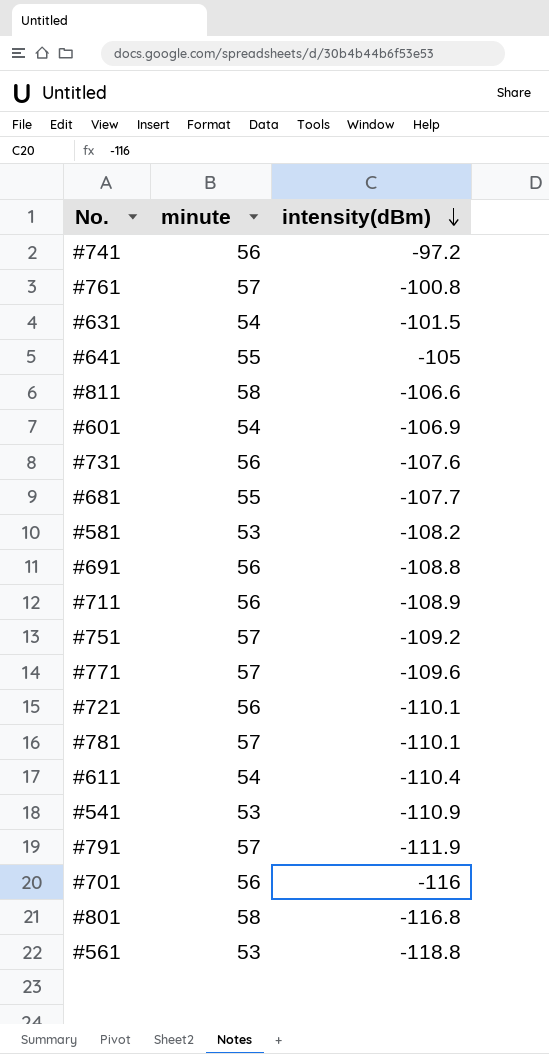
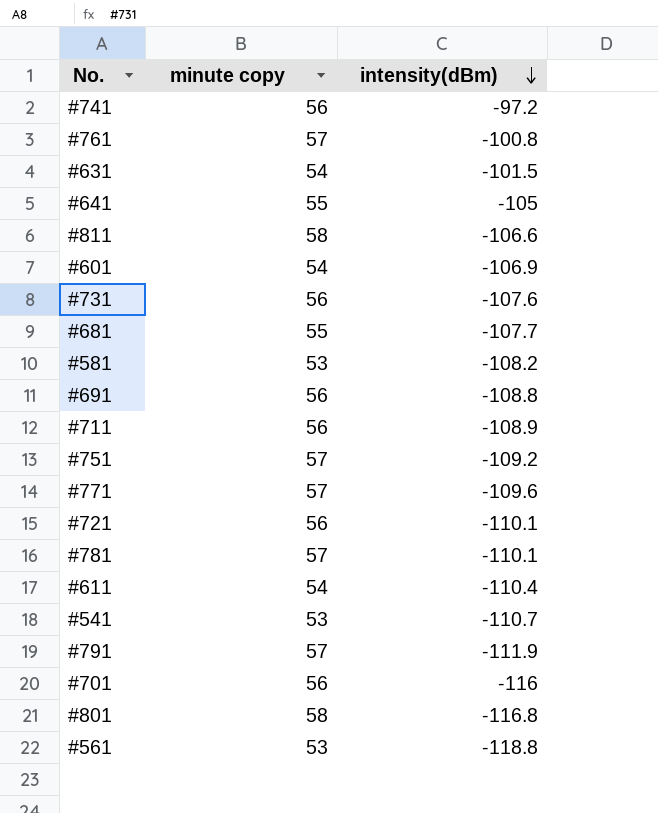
column name: minute -> minute copy
#541 | intensity(dBm): -110.9 -> -110.7

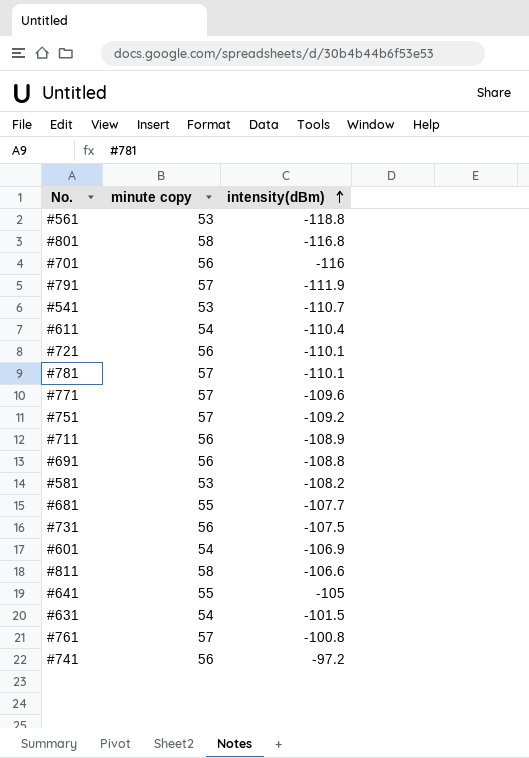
row order: intensity(dBm) descending -> intensity(dBm) ascending
#731 | intensity(dBm): -107.6 -> -107.5

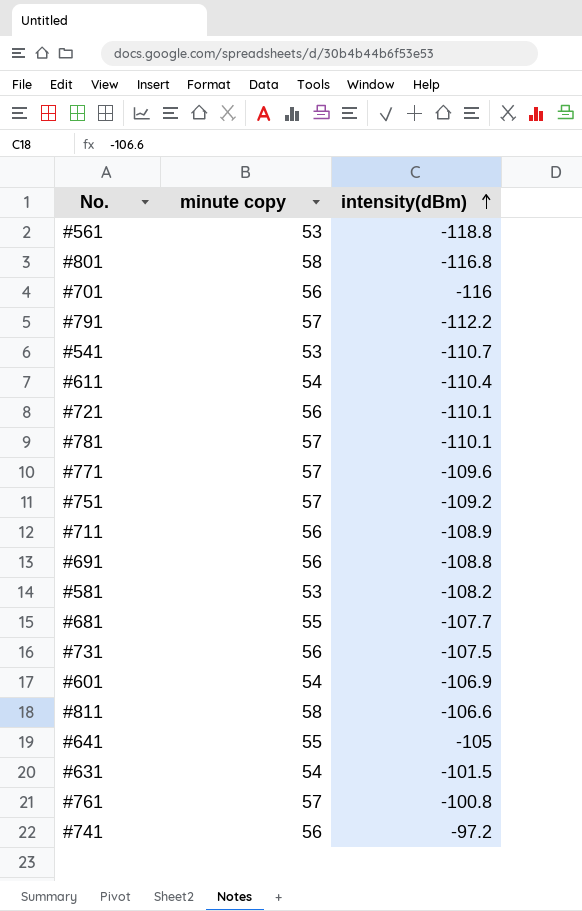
#791 | intensity(dBm): -111.9 -> -112.2

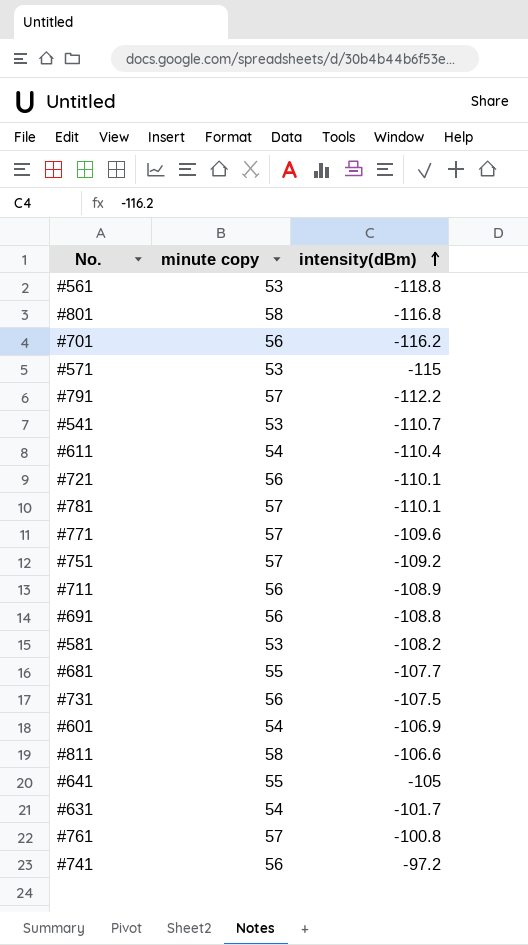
#701 | intensity(dBm): -116 -> -116.2
row #571: none -> 53 | -115
#631 | intensity(dBm): -101.5 -> -101.7

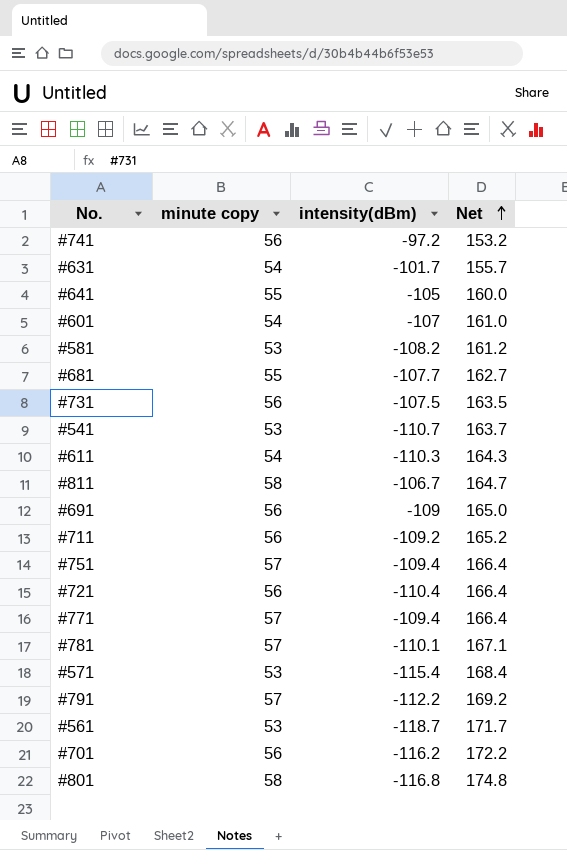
row order: intensity(dBm) ascending -> Net ascending
column Net | formula: none -> [minute copy] - [intensity(dBm)]
row #761: 57 | -100.8 -> none
#601 | intensity(dBm): -106.9 -> -107
#611 | intensity(dBm): -110.4 -> -110.3
#811 | intensity(dBm): -106.6 -> -106.7
#691 | intensity(dBm): -108.8 -> -109
#711 | intensity(dBm): -108.9 -> -109.2
#751 | intensity(dBm): -109.2 -> -109.4
#721 | intensity(dBm): -110.1 -> -110.4
#771 | intensity(dBm): -109.6 -> -109.4
#571 | intensity(dBm): -115 -> -115.4
#561 | intensity(dBm): -118.8 -> -118.7

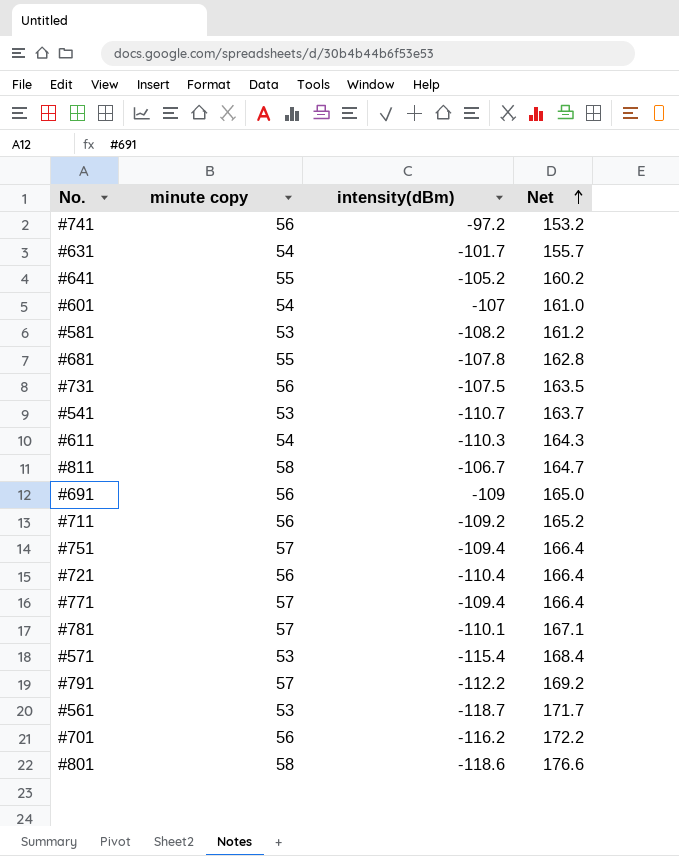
#641 | intensity(dBm): -105 -> -105.2
#641 | Net: 160.0 -> 160.2
#681 | intensity(dBm): -107.7 -> -107.8
#681 | Net: 162.7 -> 162.8
#801 | intensity(dBm): -116.8 -> -118.6
#801 | Net: 174.8 -> 176.6

